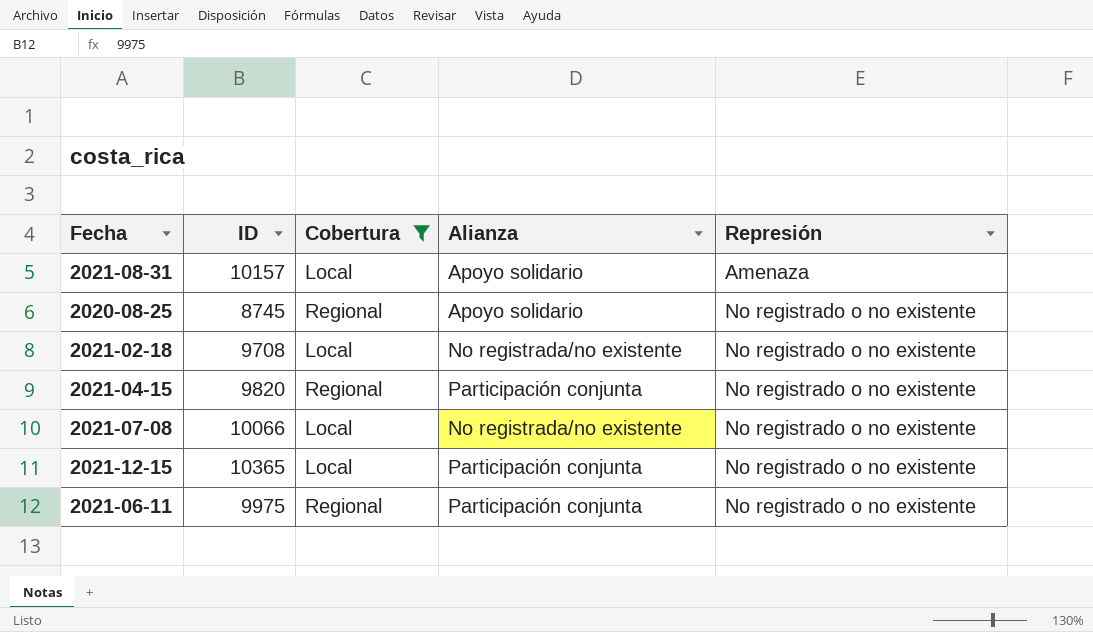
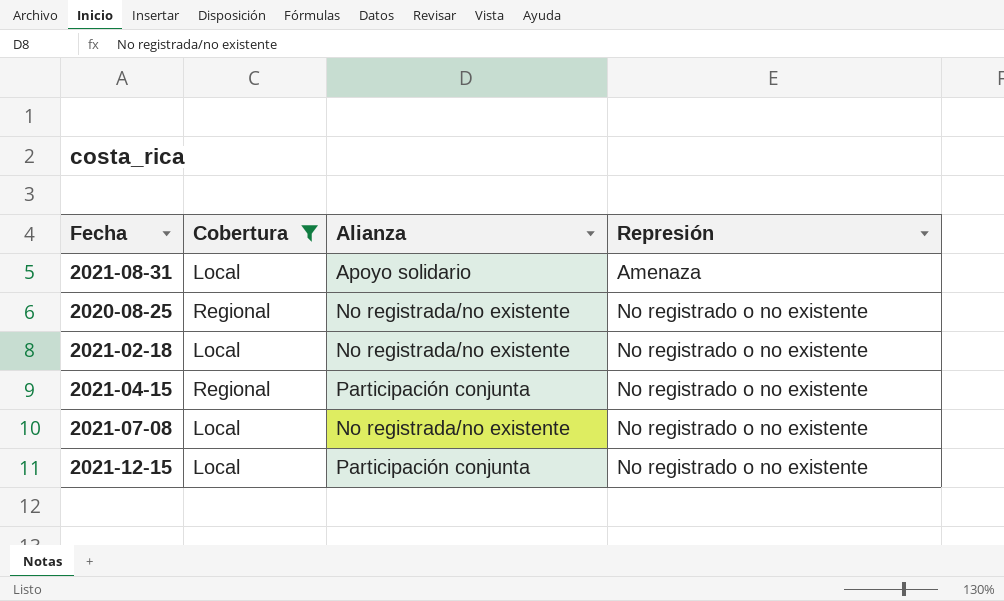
column ID | position: 2 -> none
row 2021-06-11: 9975 | Regional | Participación conjunta | No registrado o no existente -> none
2020-08-25 | Alianza: Apoyo solidario -> No registrada/no existente

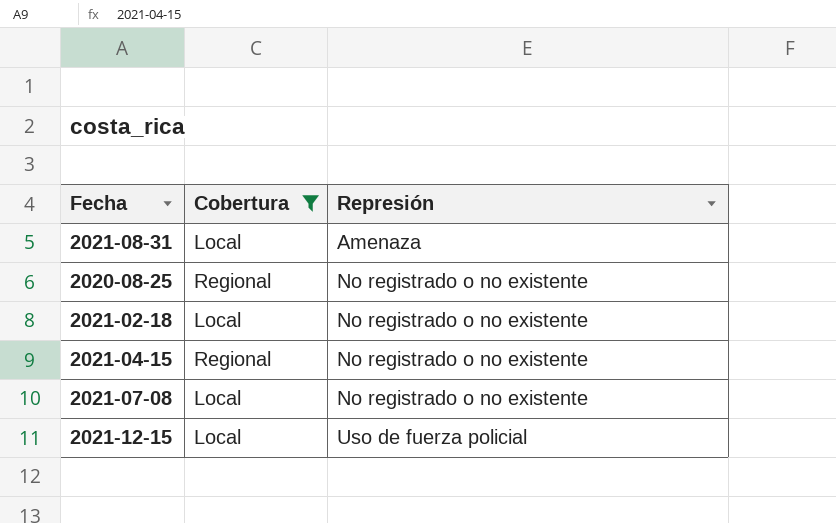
column Alianza | position: 3 -> none
2021-12-15 | Represión: No registrado o no existente -> Uso de fuerza policial

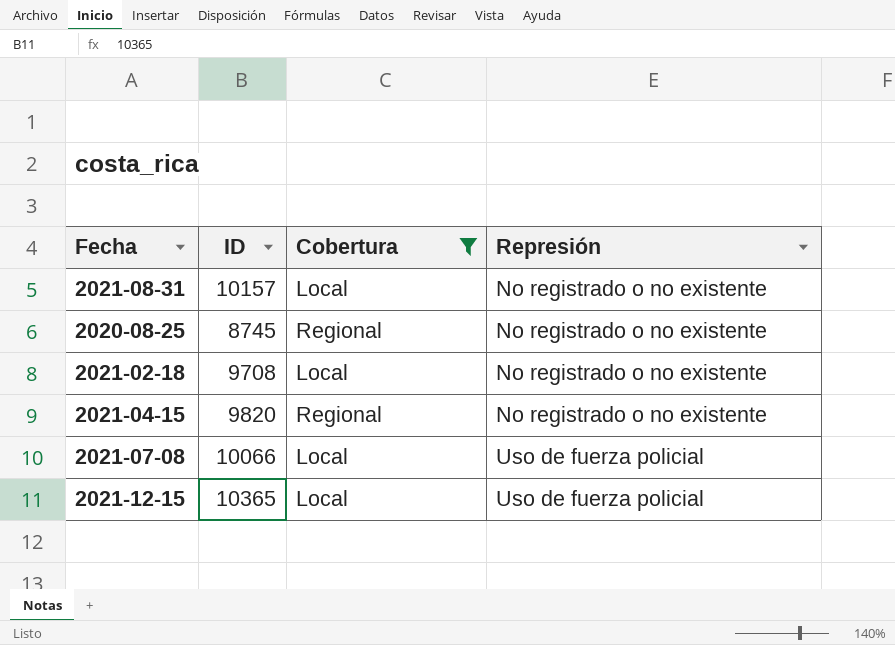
column ID | position: none -> 2
2021-08-31 | Represión: Amenaza -> No registrado o no existente
2021-07-08 | Represión: No registrado o no existente -> Uso de fuerza policial

